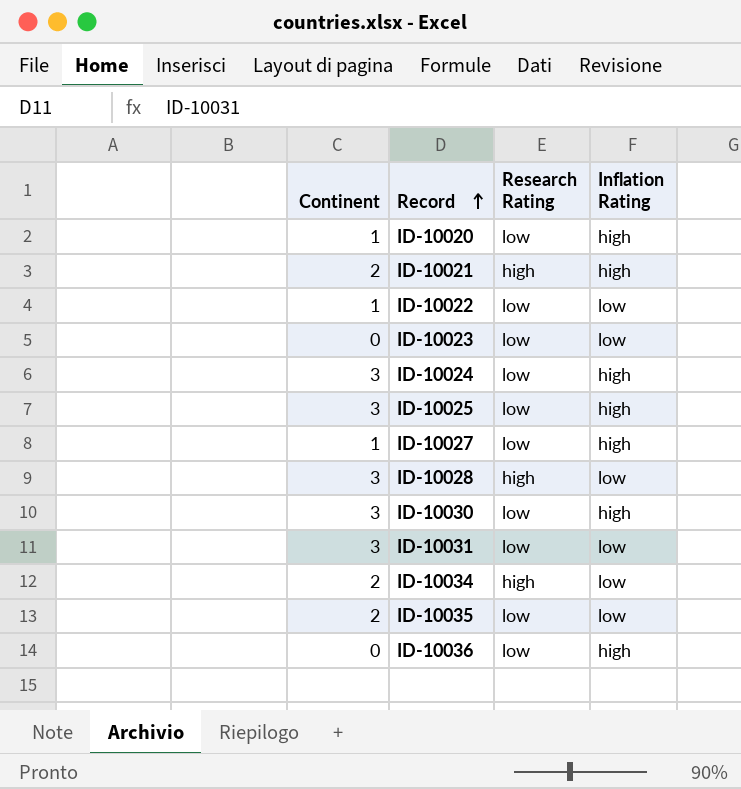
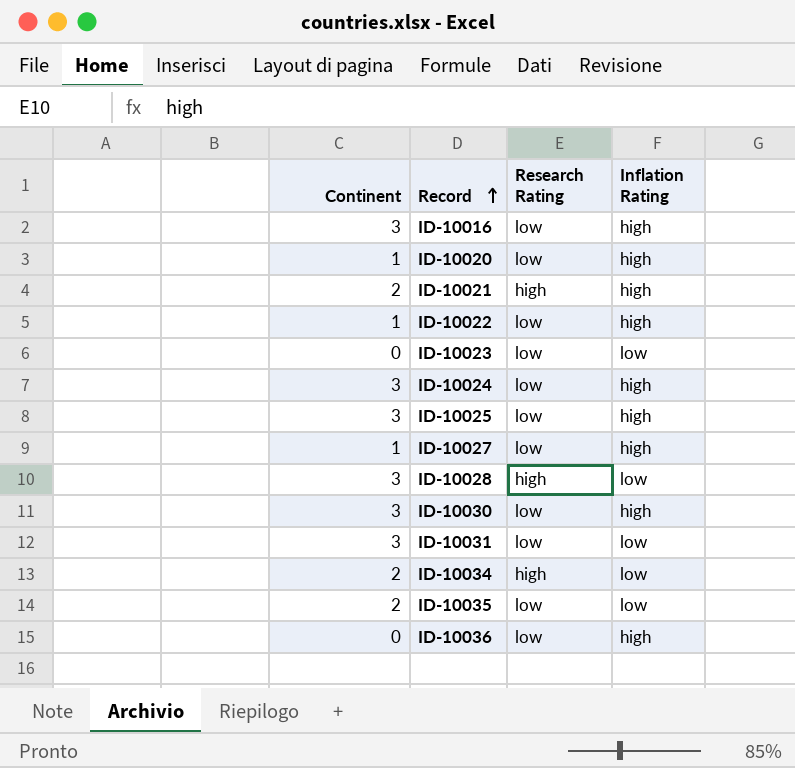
row ID-10016: none -> 3 | low | high
ID-10022 | Inflation Rating: low -> high

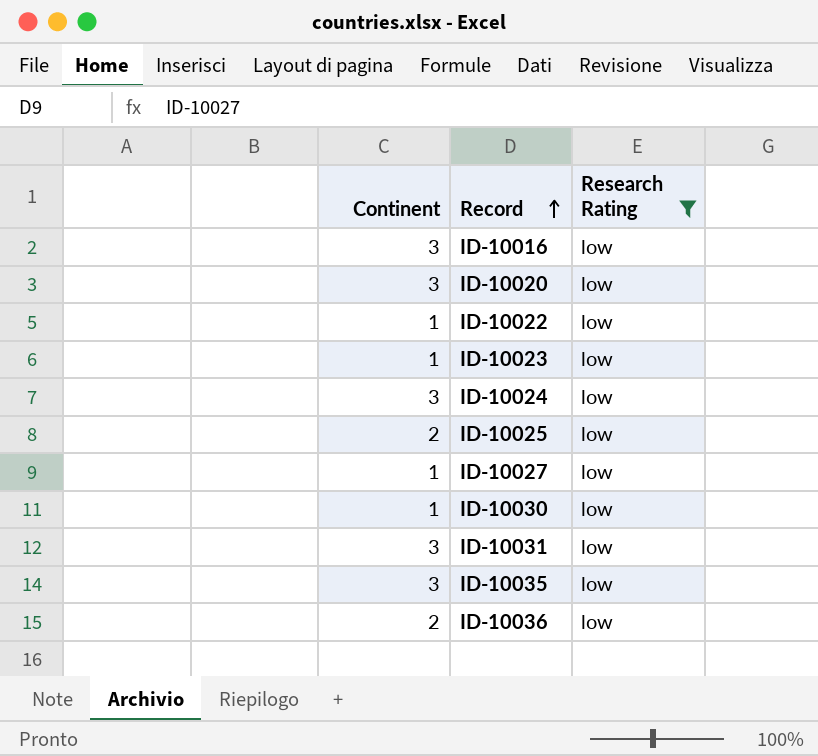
filter: none -> Research Rating = low
column Inflation Rating | position: 4 -> none
ID-10020 | Continent: 1 -> 3
ID-10023 | Continent: 0 -> 1
ID-10025 | Continent: 3 -> 2
ID-10030 | Continent: 3 -> 1
ID-10035 | Continent: 2 -> 3
ID-10036 | Continent: 0 -> 2

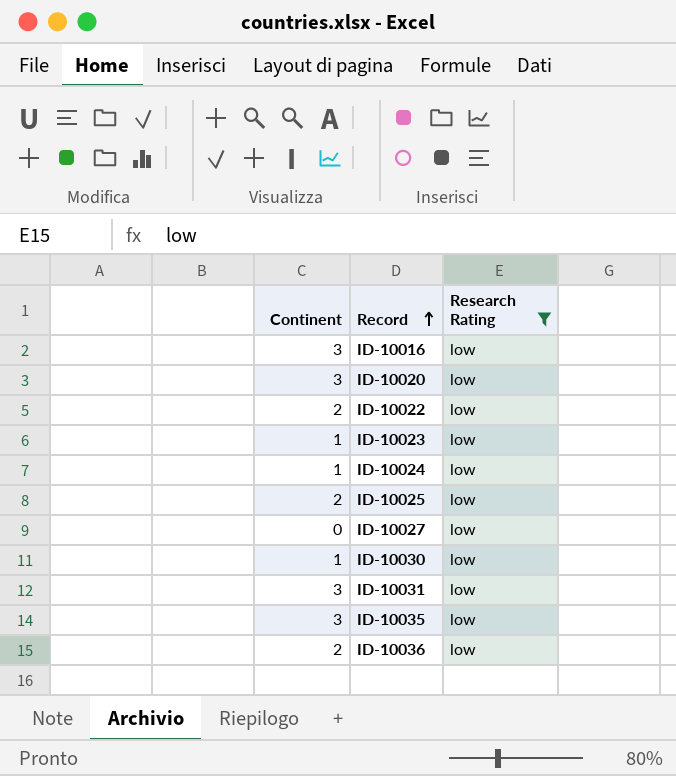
ID-10022 | Continent: 1 -> 2
ID-10024 | Continent: 3 -> 1
ID-10027 | Continent: 1 -> 0

